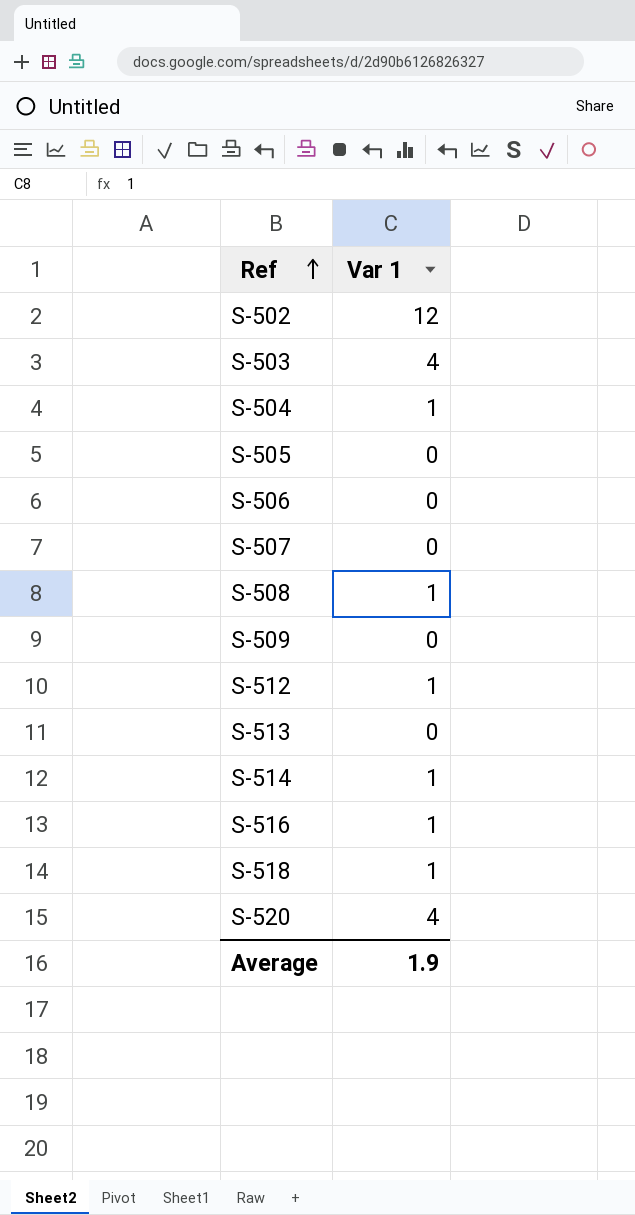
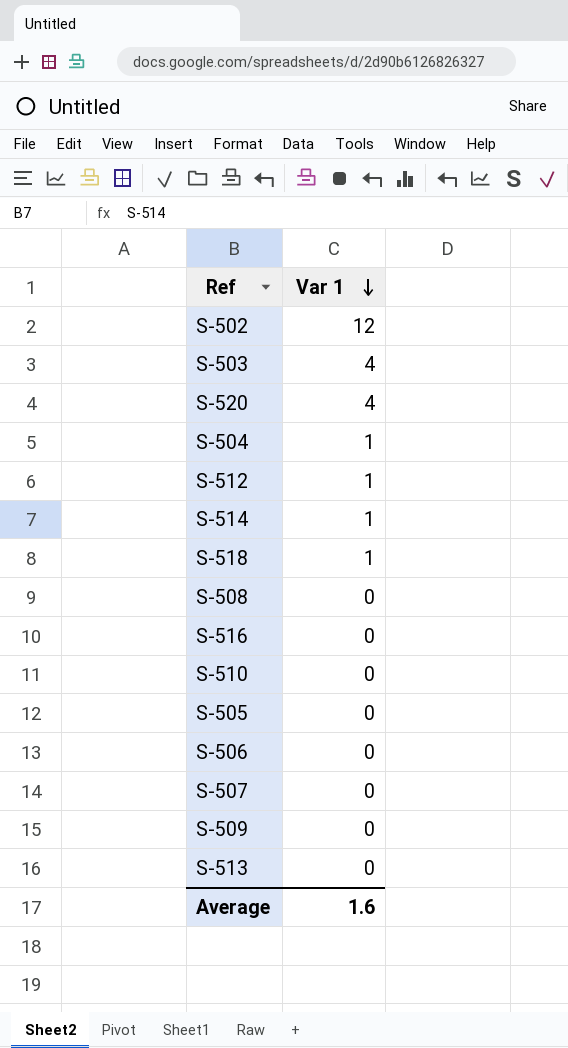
row order: Ref ascending -> Var 1 descending
S-508 | Var 1: 1 -> 0
S-516 | Var 1: 1 -> 0
row S-510: none -> 0
Average | Var 1: 1.9 -> 1.6

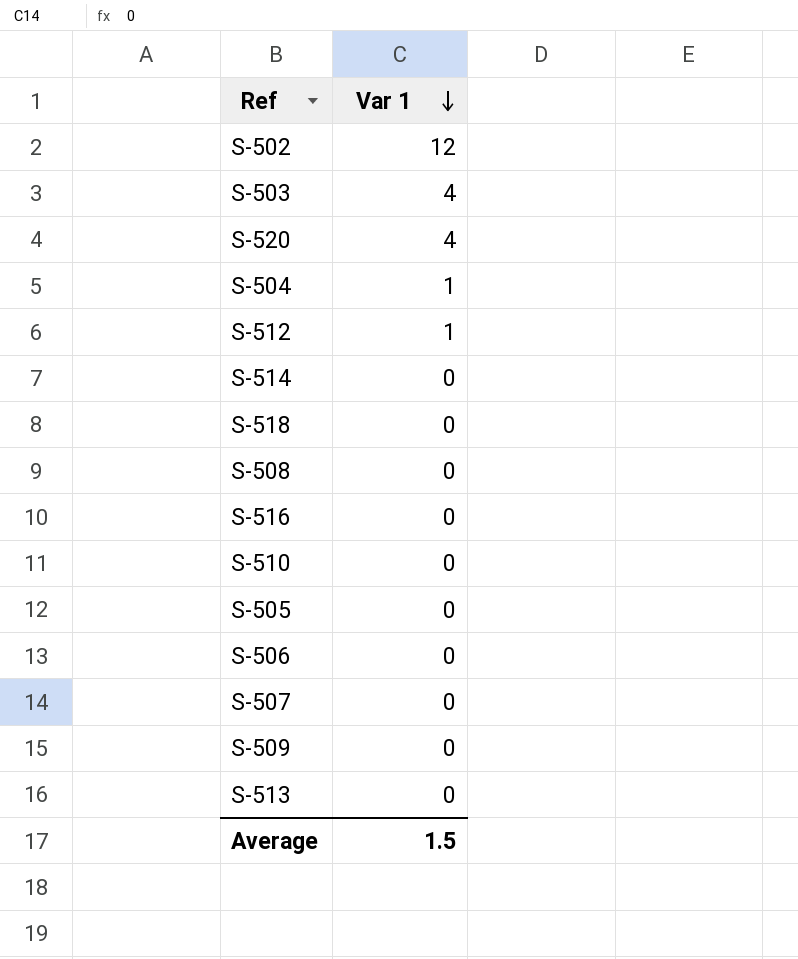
S-514 | Var 1: 1 -> 0
S-518 | Var 1: 1 -> 0
Average | Var 1: 1.6 -> 1.5

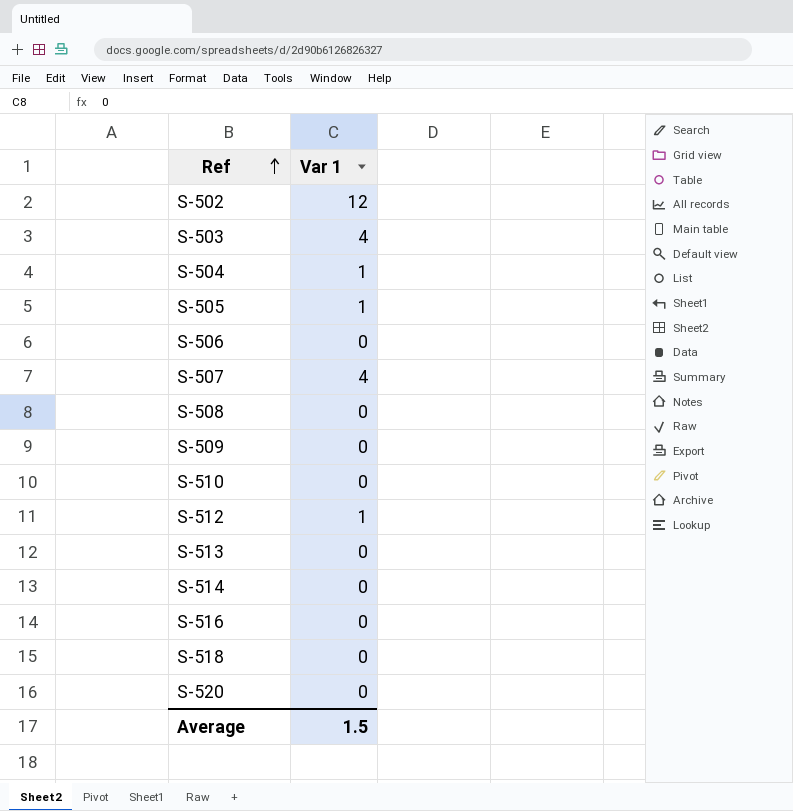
row order: Var 1 descending -> Ref ascending
S-505 | Var 1: 0 -> 1
S-507 | Var 1: 0 -> 4
S-520 | Var 1: 4 -> 0

